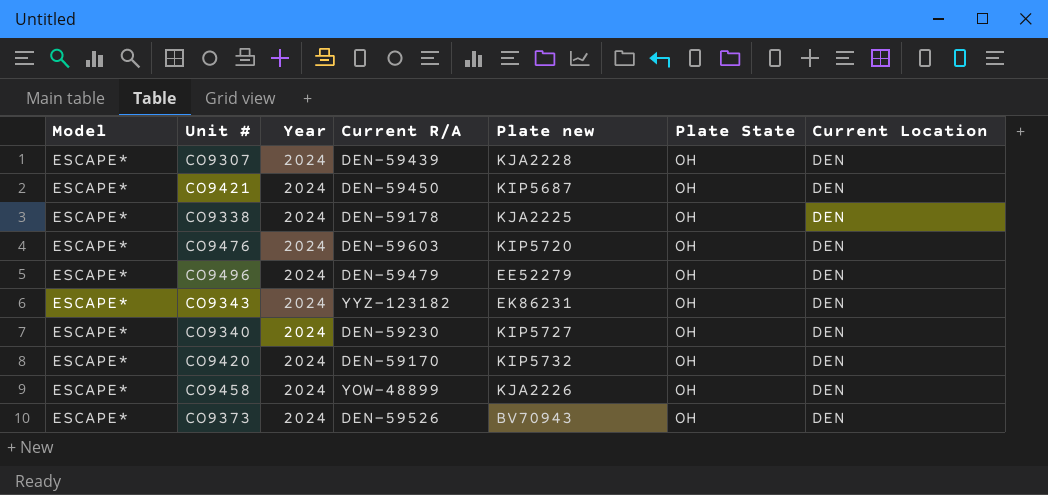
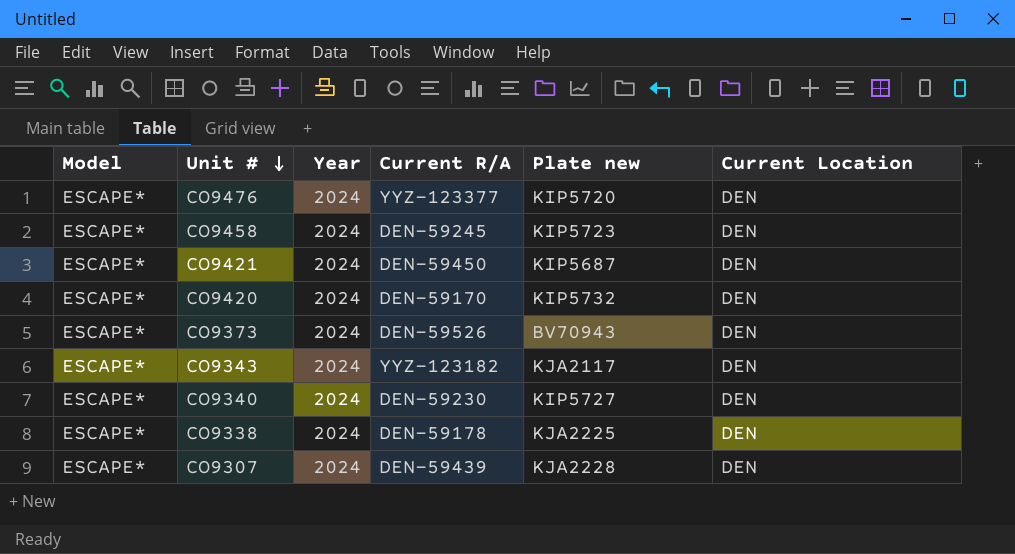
row order: none -> Unit # descending
column Plate State | position: 6 -> none
row CO9496: ESCAPE* | 2024 | DEN-59479 | EE52279 | OH | DEN -> none
CO9476 | Current R/A: DEN-59603 -> YYZ-123377
CO9458 | Current R/A: YOW-48899 -> DEN-59245
CO9458 | Plate new: KJA2226 -> KIP5723
CO9343 | Plate new: EK86231 -> KJA2117

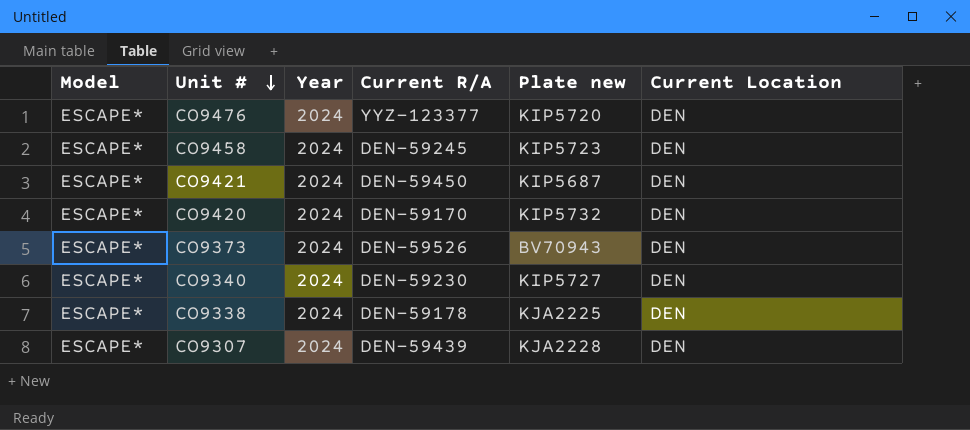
row CO9343: ESCAPE* | 2024 | YYZ-123182 | KJA2117 | DEN -> none

